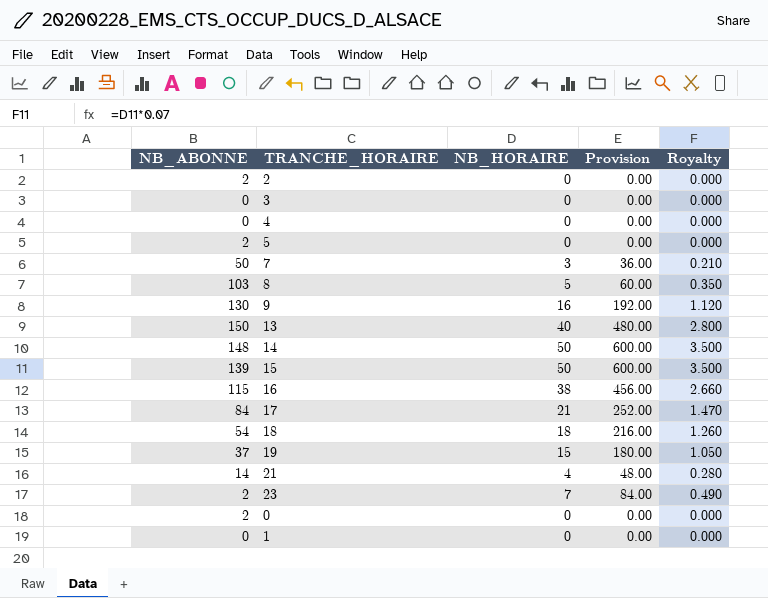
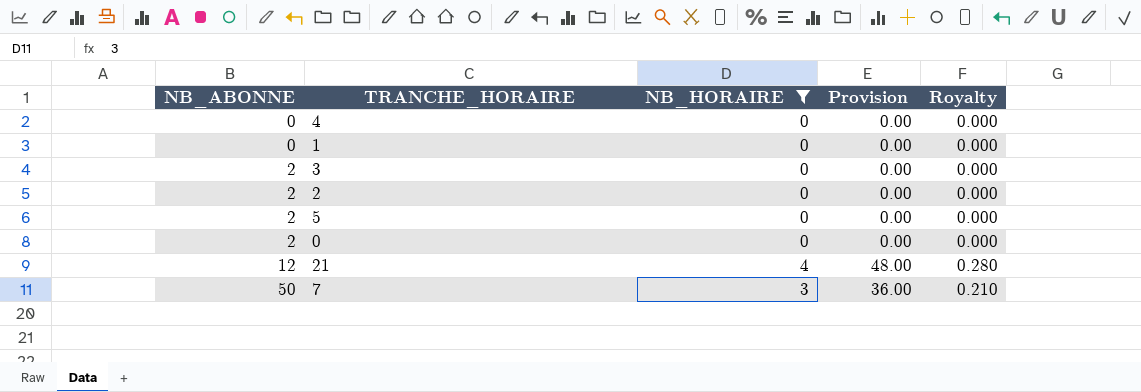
filter: none -> NB_HORAIRE <= 4
row order: none -> NB_ABONNE ascending
3 | NB_ABONNE: 0 -> 2
21 | NB_ABONNE: 14 -> 12

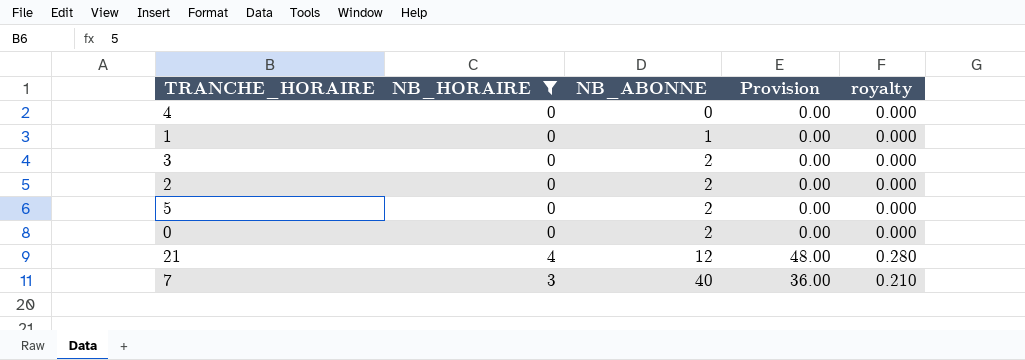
column NB_ABONNE | position: 1 -> 3
column name: Royalty -> royalty
1 | NB_ABONNE: 0 -> 1
7 | NB_ABONNE: 50 -> 40

